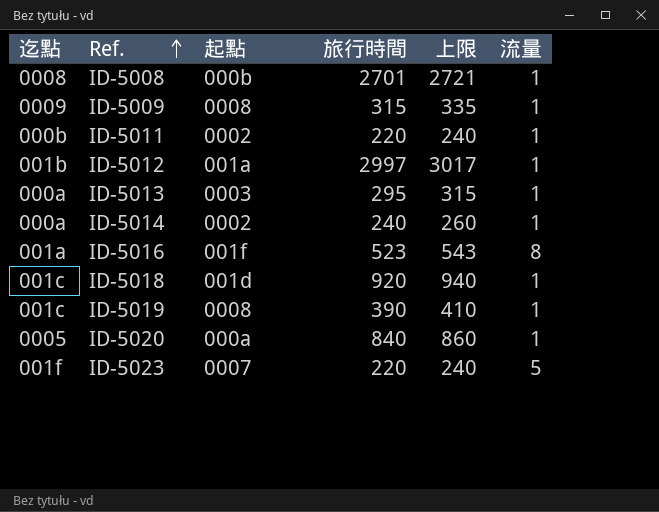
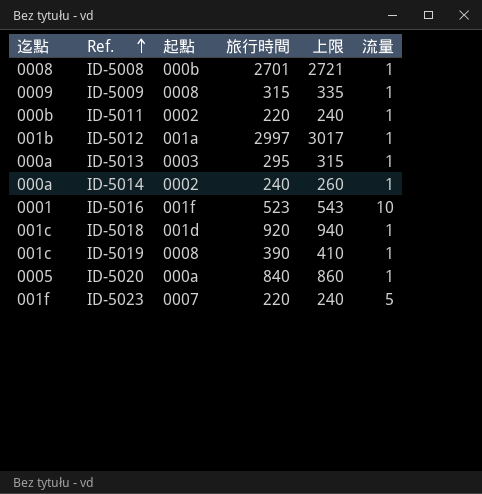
ID-5016 | 迄點: 001a -> 0001
ID-5016 | 流量: 8 -> 10

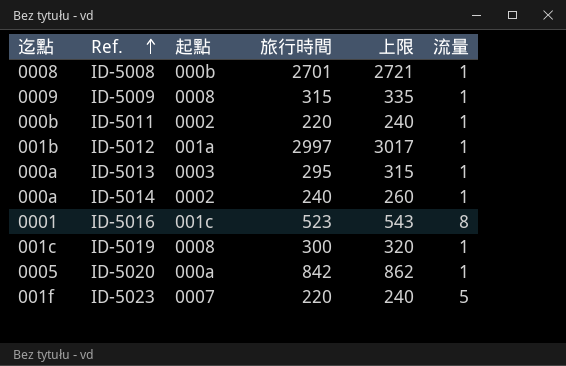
row ID-5018: 001c | 001d | 920 | 940 | 1 -> none
ID-5016 | 起點: 001f -> 001c
ID-5016 | 流量: 10 -> 8
ID-5019 | 旅行時間: 390 -> 300
ID-5019 | 上限: 410 -> 320
ID-5020 | 旅行時間: 840 -> 842
ID-5020 | 上限: 860 -> 862

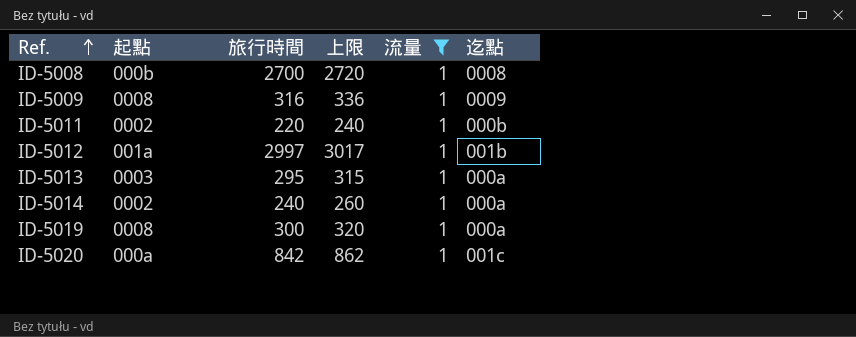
filter: none -> 流量 = 1
column 迄點 | position: 1 -> 6
ID-5008 | 旅行時間: 2701 -> 2700
ID-5008 | 上限: 2721 -> 2720
ID-5009 | 旅行時間: 315 -> 316
ID-5009 | 上限: 335 -> 336
ID-5019 | 迄點: 001c -> 000a
ID-5020 | 迄點: 0005 -> 001c

